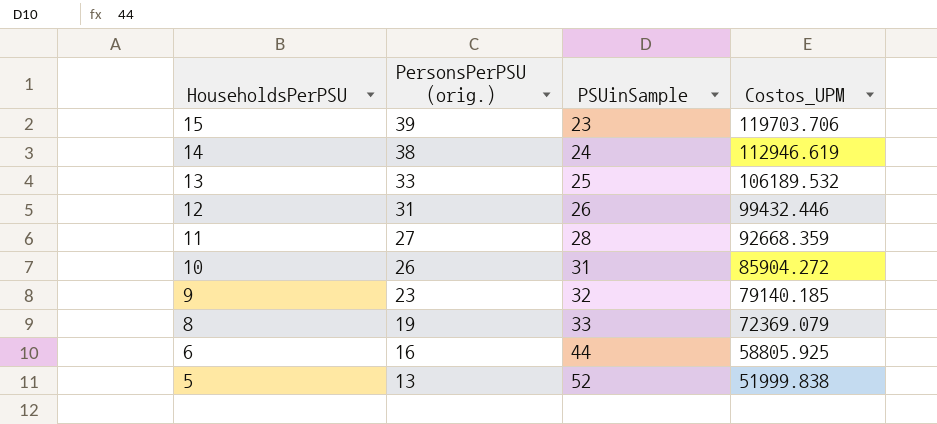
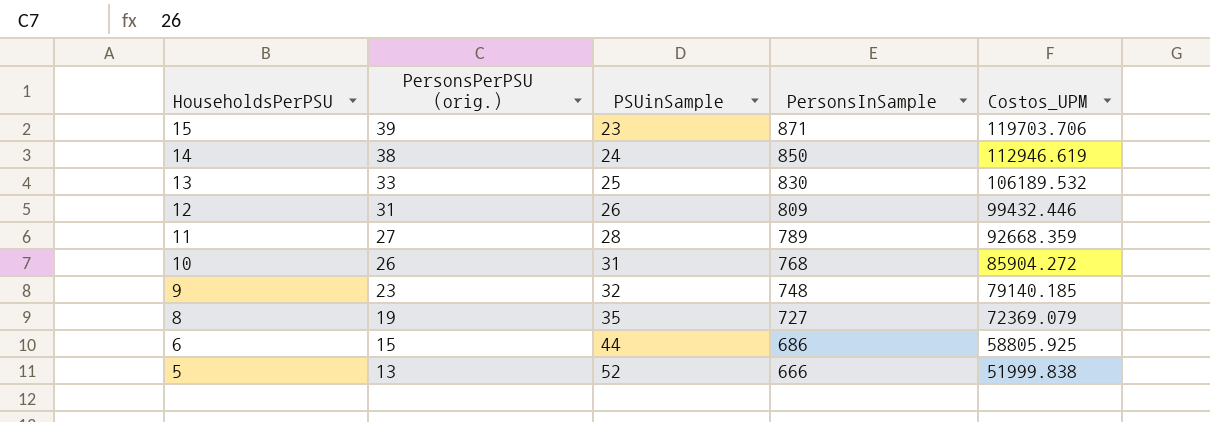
column PersonsInSample | position: none -> 4
8 | PSUinSample: 33 -> 35
6 | PersonsPerPSU (orig.): 16 -> 15

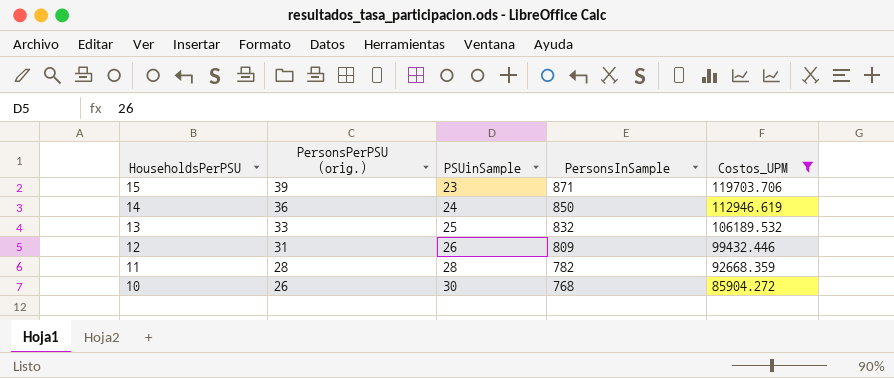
filter: none -> Costos_UPM >= 85904.272
14 | PersonsPerPSU (orig.): 38 -> 36
13 | PersonsInSample: 830 -> 832
11 | PersonsPerPSU (orig.): 27 -> 28
11 | PersonsInSample: 789 -> 782
10 | PSUinSample: 31 -> 30

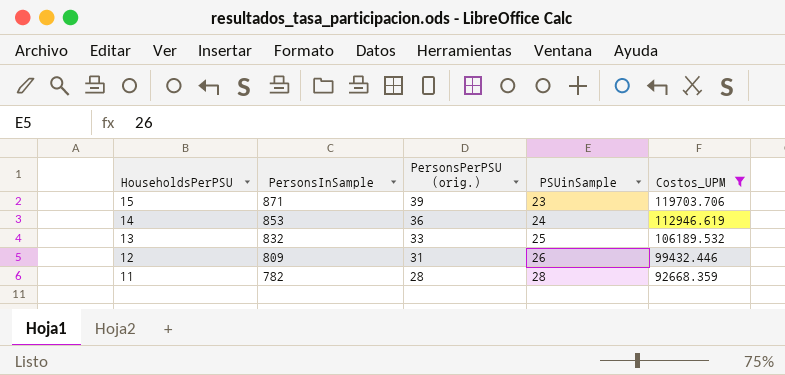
column PersonsInSample | position: 4 -> 2
row 10: 26 | 30 | 768 | 85904.272 -> none
14 | PersonsInSample: 850 -> 853

